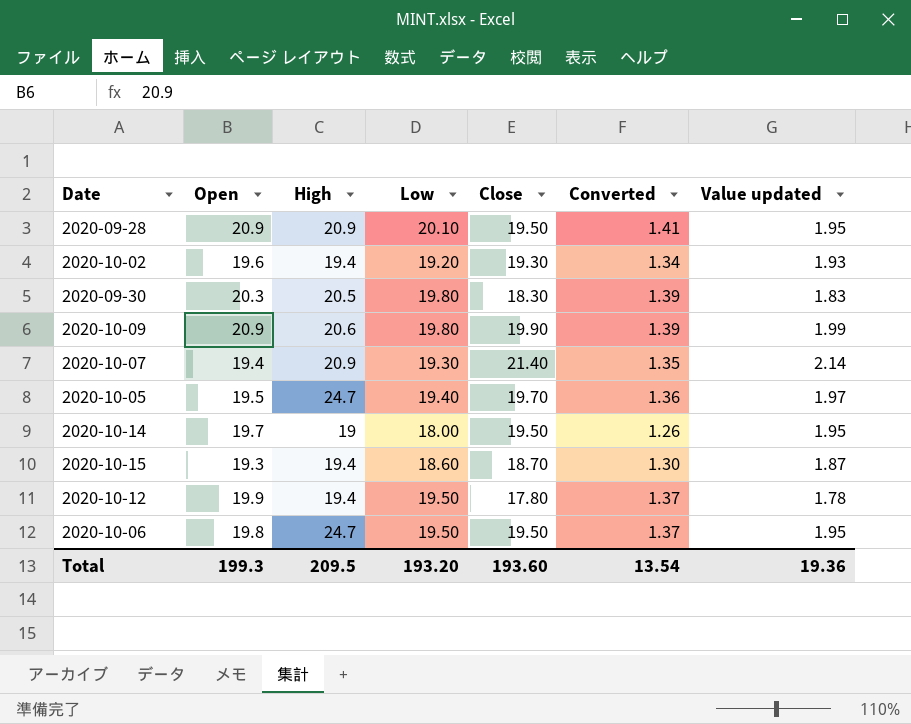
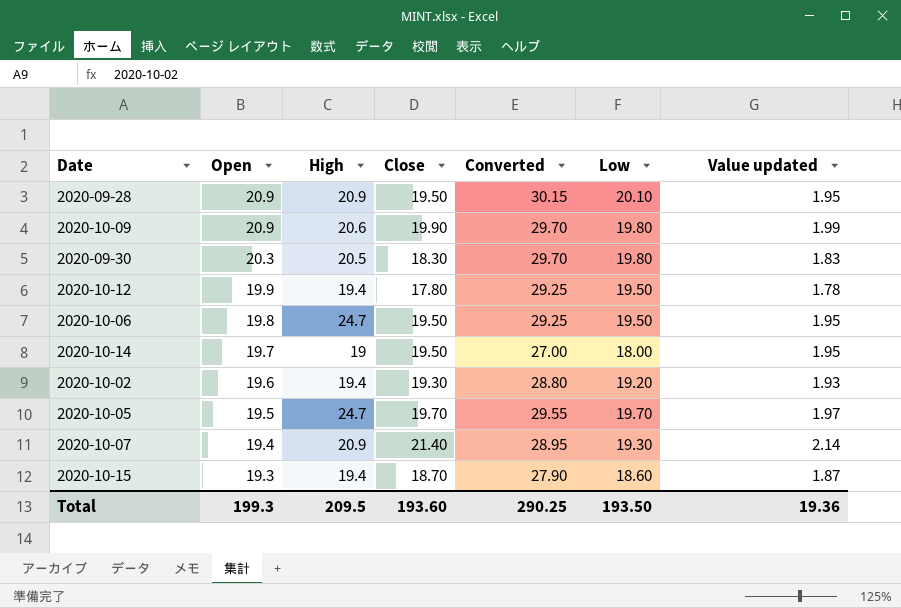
row order: none -> Open descending
column Converted | formula: [Low] * 0.07 -> [Low] * 1.5
column Low | position: 4 -> 6
2020-10-05 | Low: 19.40 -> 19.70
Total | Converted: 13.54 -> 290.25
Total | Low: 193.20 -> 193.50

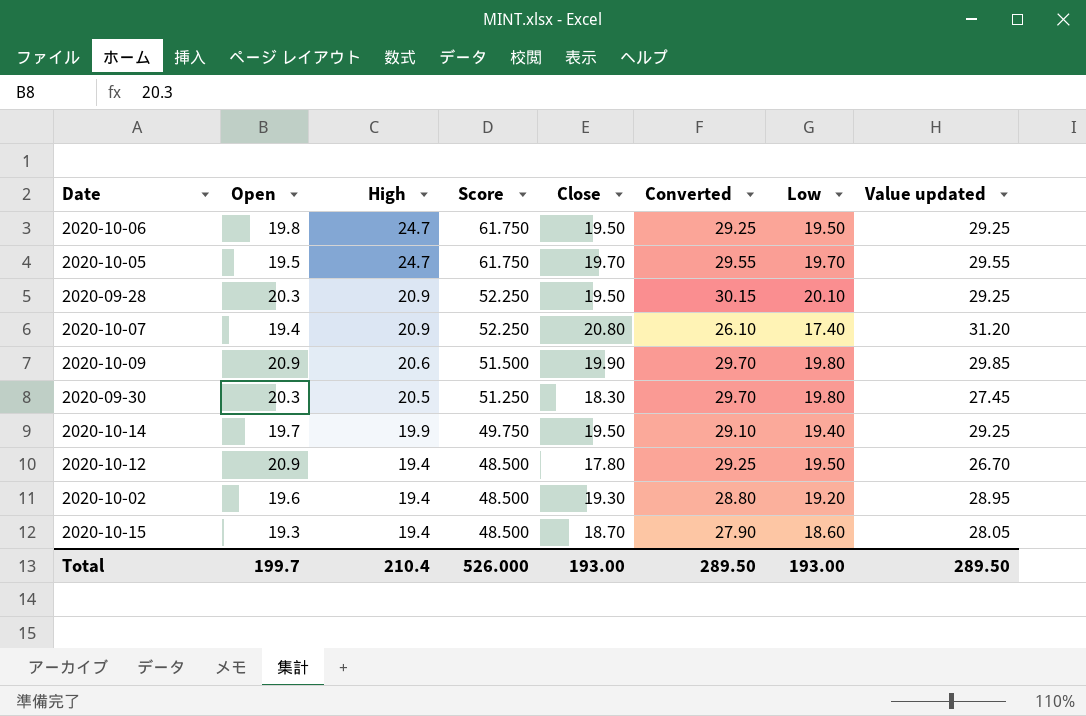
row order: Open descending -> High descending
column Score | formula: none -> [High] * 2.5
column Value updated | formula: [Close] * 0.1 -> [Close] * 1.5
2020-09-28 | Open: 20.9 -> 20.3
2020-10-07 | Close: 21.40 -> 20.80
2020-10-07 | Converted: 28.95 -> 26.10
2020-10-07 | Low: 19.30 -> 17.40
2020-10-14 | High: 19 -> 19.9
2020-10-14 | Converted: 27.00 -> 29.10
2020-10-14 | Low: 18.00 -> 19.40
2020-10-12 | Open: 19.9 -> 20.9
Total | Open: 199.3 -> 199.7
Total | High: 209.5 -> 210.4
Total | Close: 193.60 -> 193.00
Total | Converted: 290.25 -> 289.50
Total | Low: 193.50 -> 193.00
Total | Value updated: 19.36 -> 289.50

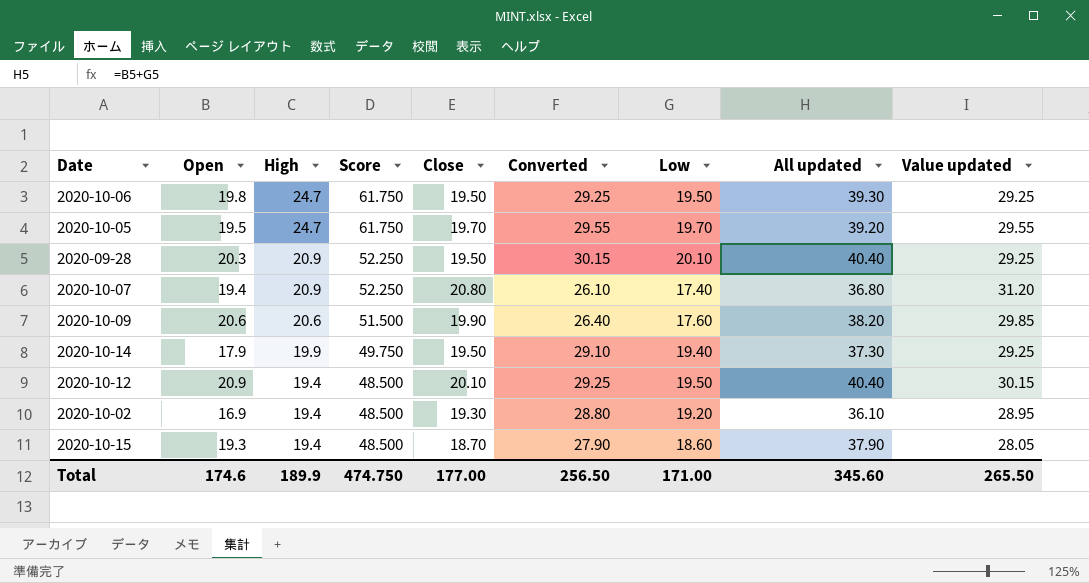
column All updated | formula: none -> [Open] + [Low]
row 2020-09-30: 20.3 | 20.5 | 51.250 | 18.30 | 29.70 | 19.80 | 27.45 -> none
2020-10-09 | Open: 20.9 -> 20.6
2020-10-09 | Converted: 29.70 -> 26.40
2020-10-09 | Low: 19.80 -> 17.60
2020-10-14 | Open: 19.7 -> 17.9
2020-10-12 | Close: 17.80 -> 20.10
2020-10-12 | Value updated: 26.70 -> 30.15
2020-10-02 | Open: 19.6 -> 16.9
Total | Open: 199.7 -> 174.6
Total | High: 210.4 -> 189.9
Total | Score: 526.000 -> 474.750
Total | Close: 193.00 -> 177.00
Total | Converted: 289.50 -> 256.50
Total | Low: 193.00 -> 171.00
Total | Value updated: 289.50 -> 265.50

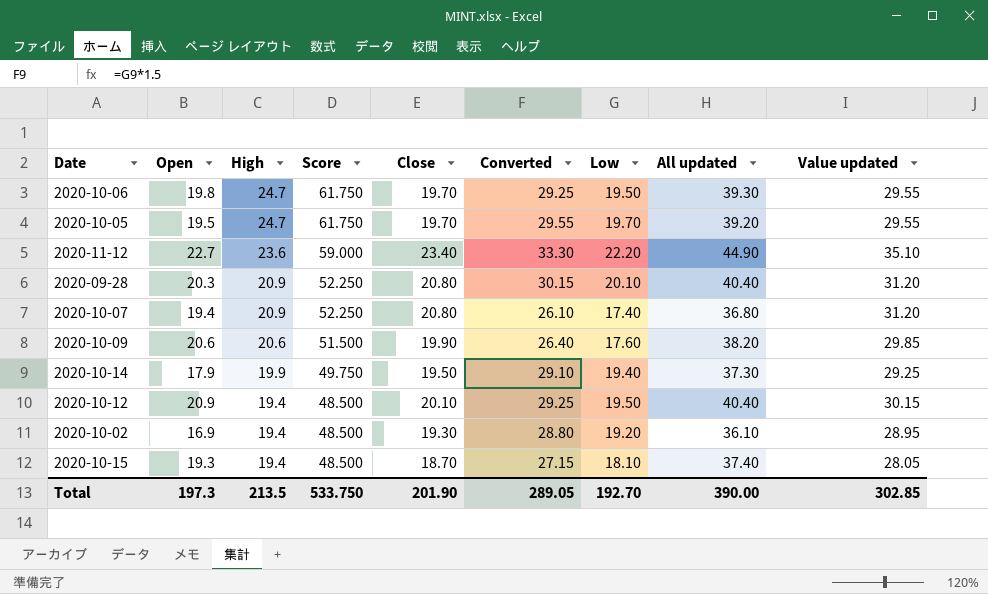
2020-10-06 | Close: 19.50 -> 19.70
2020-10-06 | Value updated: 29.25 -> 29.55
row 2020-11-12: none -> 22.7 | 23.6 | 59.000 | 23.40 | 33.30 | 22.20 | 44.90 | 35.10
2020-09-28 | Close: 19.50 -> 20.80
2020-09-28 | Value updated: 29.25 -> 31.20
2020-10-15 | Converted: 27.90 -> 27.15
2020-10-15 | Low: 18.60 -> 18.10
2020-10-15 | All updated: 37.90 -> 37.40
Total | Open: 174.6 -> 197.3
Total | High: 189.9 -> 213.5
Total | Score: 474.750 -> 533.750
Total | Close: 177.00 -> 201.90
Total | Converted: 256.50 -> 289.05
Total | Low: 171.00 -> 192.70
Total | All updated: 345.60 -> 390.00
Total | Value updated: 265.50 -> 302.85

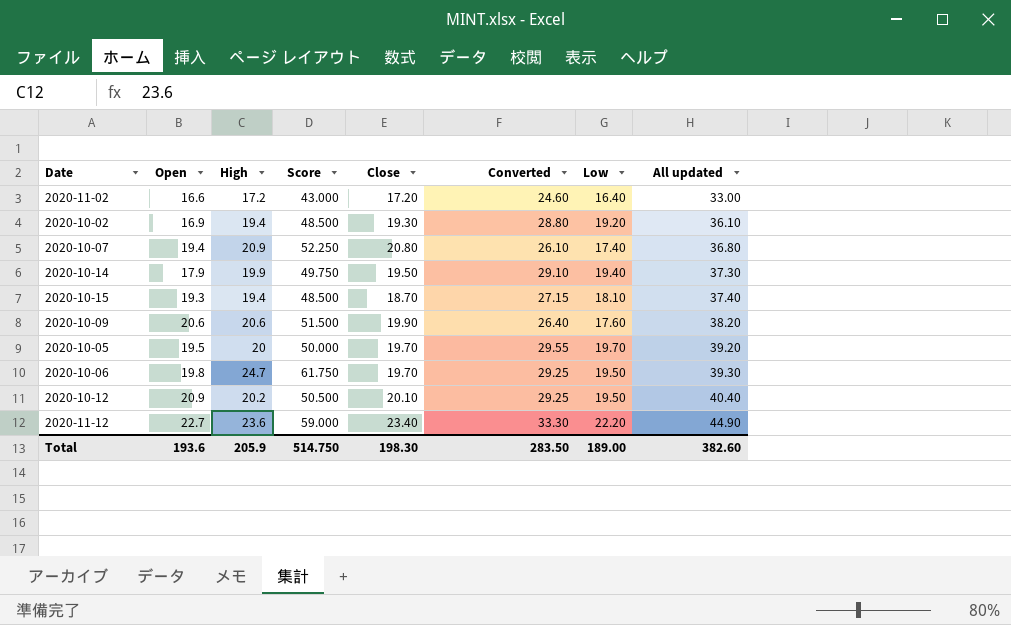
row order: High descending -> All updated ascending
column Value updated | formula: [Close] * 1.5 -> none
row 2020-09-28: 20.3 | 20.9 | 52.250 | 20.80 | 30.15 | 20.10 | 40.40 | 31.20 -> none
row 2020-11-02: none -> 16.6 | 17.2 | 43.000 | 17.20 | 24.60 | 16.40 | 33.00
2020-10-05 | High: 24.7 -> 20
2020-10-05 | Score: 61.750 -> 50.000
2020-10-12 | High: 19.4 -> 20.2
2020-10-12 | Score: 48.500 -> 50.500
Total | Open: 197.3 -> 193.6
Total | High: 213.5 -> 205.9
Total | Score: 533.750 -> 514.750
Total | Close: 201.90 -> 198.30
Total | Converted: 289.05 -> 283.50
Total | Low: 192.70 -> 189.00
Total | All updated: 390.00 -> 382.60

